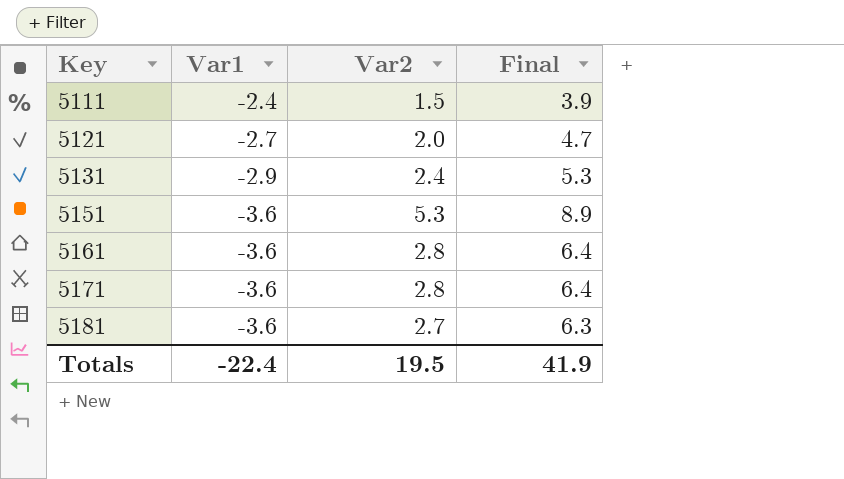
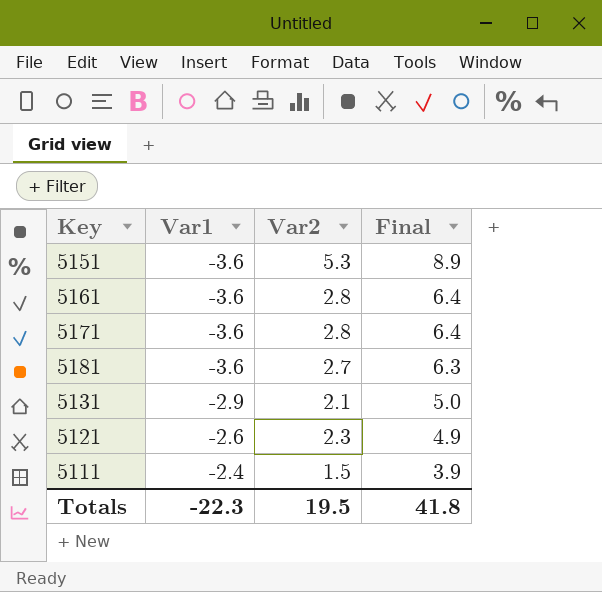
row order: Key ascending -> Var1 ascending
5131 | Var2: 2.4 -> 2.1
5131 | Final: 5.3 -> 5.0
5121 | Var1: -2.7 -> -2.6
5121 | Var2: 2.0 -> 2.3
5121 | Final: 4.7 -> 4.9
Totals | Var1: -22.4 -> -22.3
Totals | Final: 41.9 -> 41.8

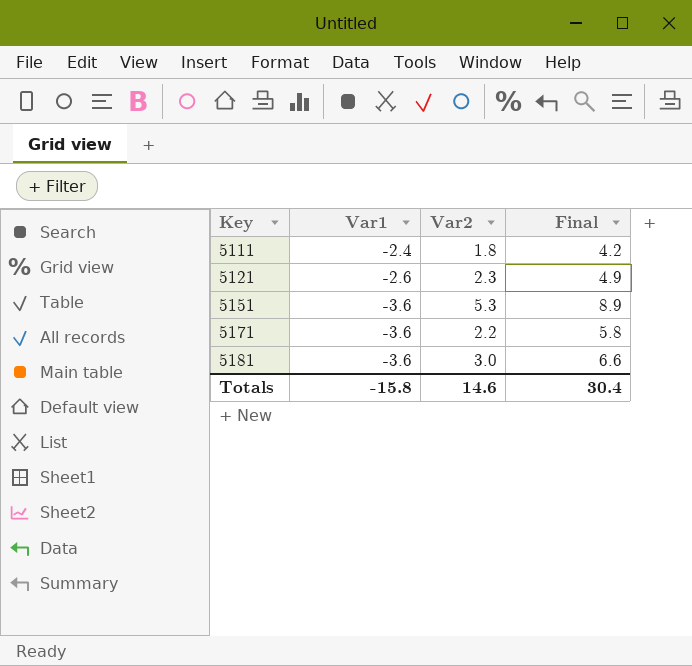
row order: Var1 ascending -> Key ascending
row 5161: -3.6 | 2.8 | 6.4 -> none
row 5131: -2.9 | 2.1 | 5.0 -> none
5111 | Var2: 1.5 -> 1.8
5111 | Final: 3.9 -> 4.2
5171 | Var2: 2.8 -> 2.2
5171 | Final: 6.4 -> 5.8
5181 | Var2: 2.7 -> 3.0
5181 | Final: 6.3 -> 6.6
Totals | Var1: -22.3 -> -15.8
Totals | Var2: 19.5 -> 14.6
Totals | Final: 41.8 -> 30.4

